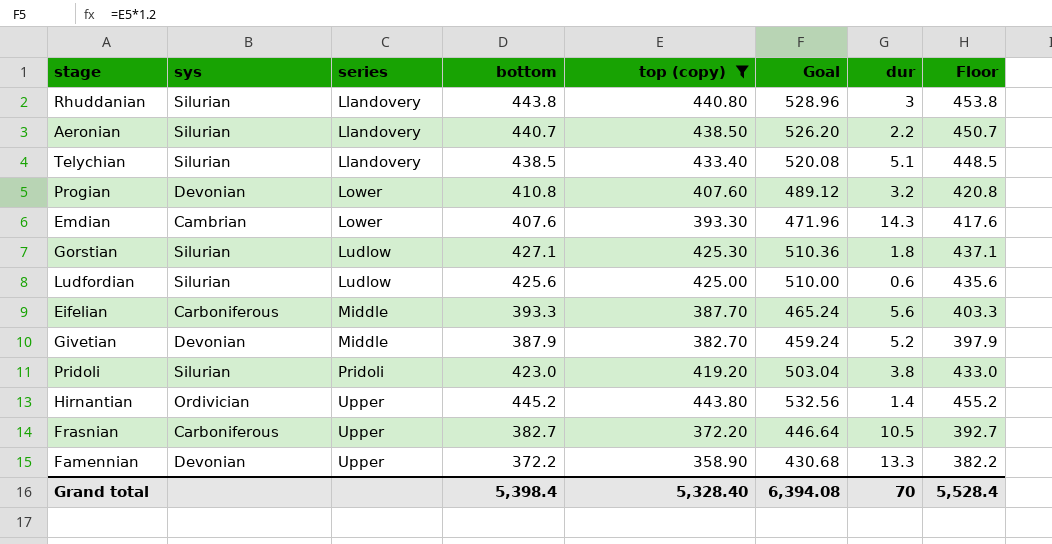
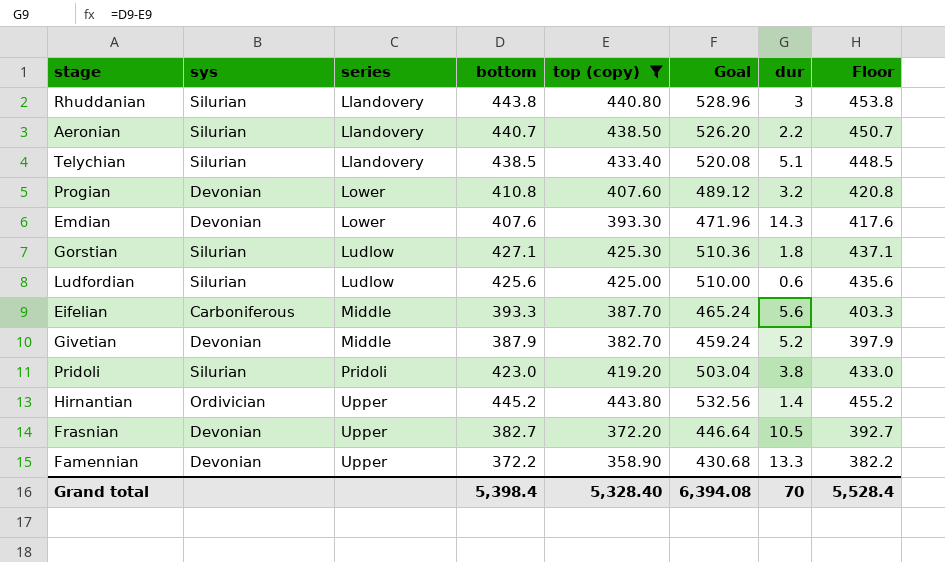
Emdian | sys: Cambrian -> Devonian
Frasnian | sys: Carboniferous -> Devonian

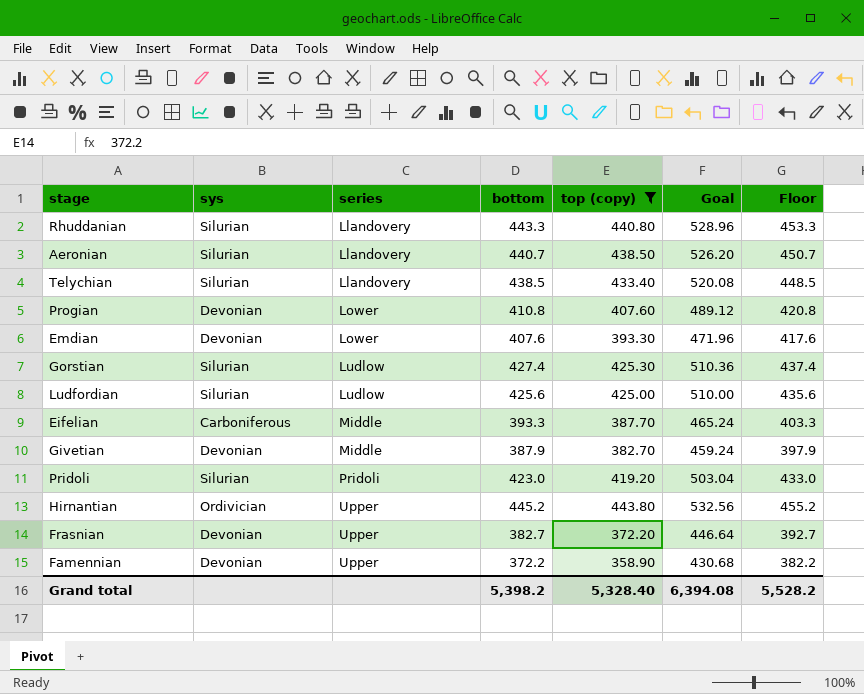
column dur | formula: [bottom] - [top (copy)] -> none
Rhuddanian | bottom: 443.8 -> 443.3
Rhuddanian | Floor: 453.8 -> 453.3
Gorstian | bottom: 427.1 -> 427.4
Gorstian | Floor: 437.1 -> 437.4
Grand total | bottom: 5,398.4 -> 5,398.2
Grand total | Floor: 5,528.4 -> 5,528.2

